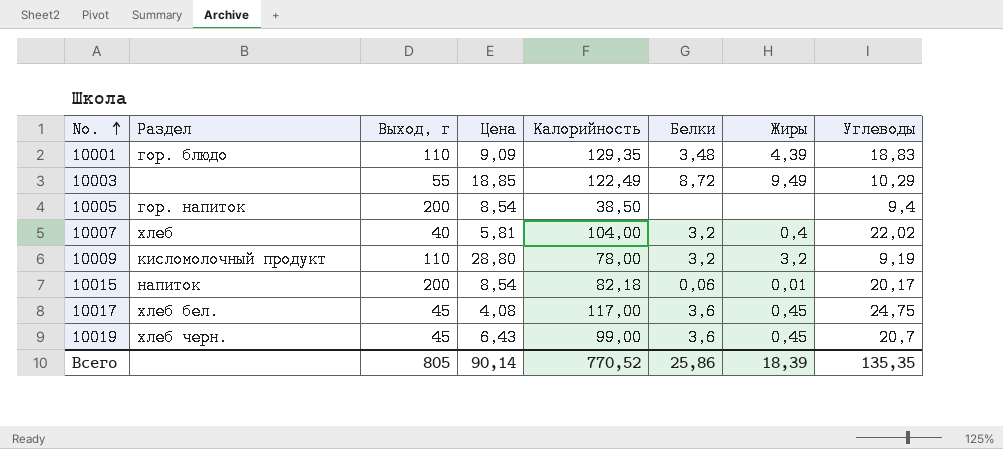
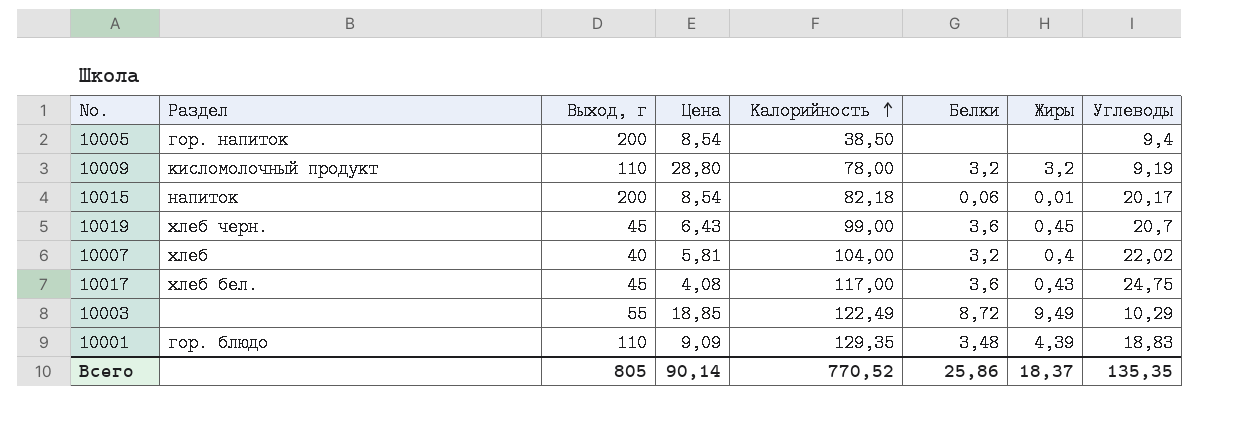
row order: No. ascending -> Калорийность ascending
10017 | Жиры: 0,45 -> 0,43
Всего | Жиры: 18,39 -> 18,37

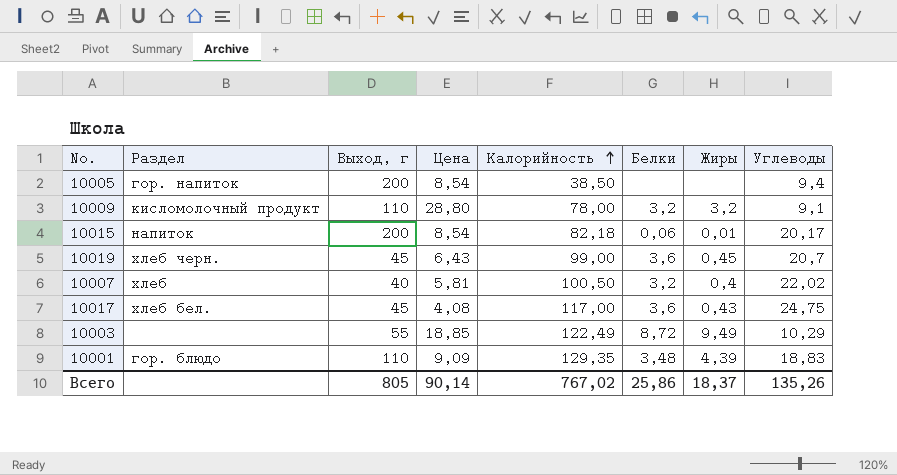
10009 | Углеводы: 9,19 -> 9,1
10007 | Калорийность: 104,00 -> 100,50
Всего | Калорийность: 770,52 -> 767,02
Всего | Углеводы: 135,35 -> 135,26

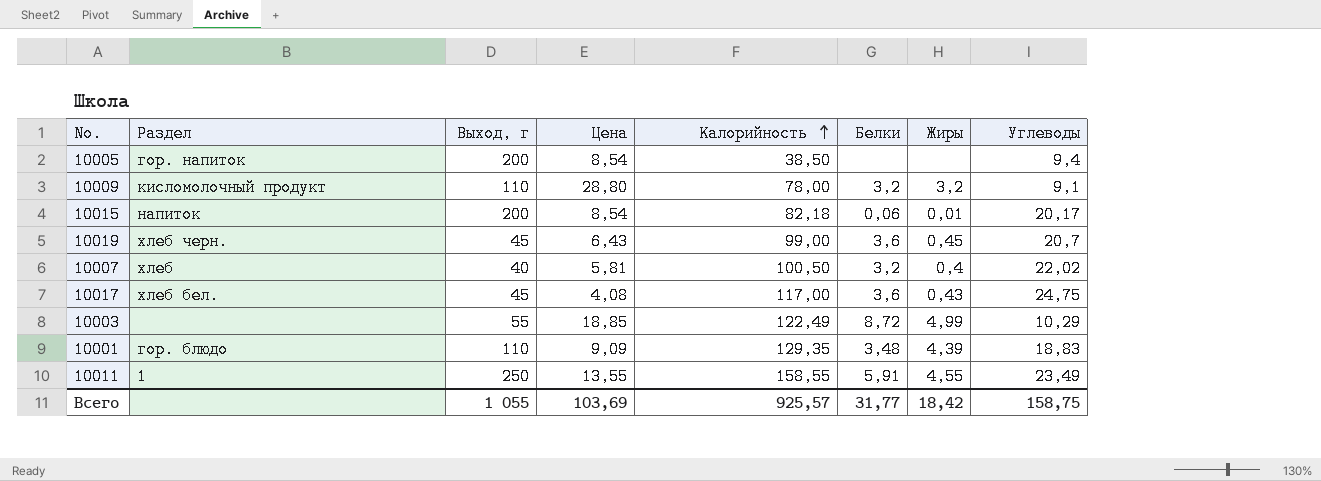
10003 | Жиры: 9,49 -> 4,99
row 10011: none -> 1 | 250 | 13,55 | 158,55 | 5,91 | 4,55 | 23,49
Всего | Выход, г: 805 -> 1 055
Всего | Цена: 90,14 -> 103,69
Всего | Калорийность: 767,02 -> 925,57
Всего | Белки: 25,86 -> 31,77
Всего | Жиры: 18,37 -> 18,42
Всего | Углеводы: 135,26 -> 158,75

